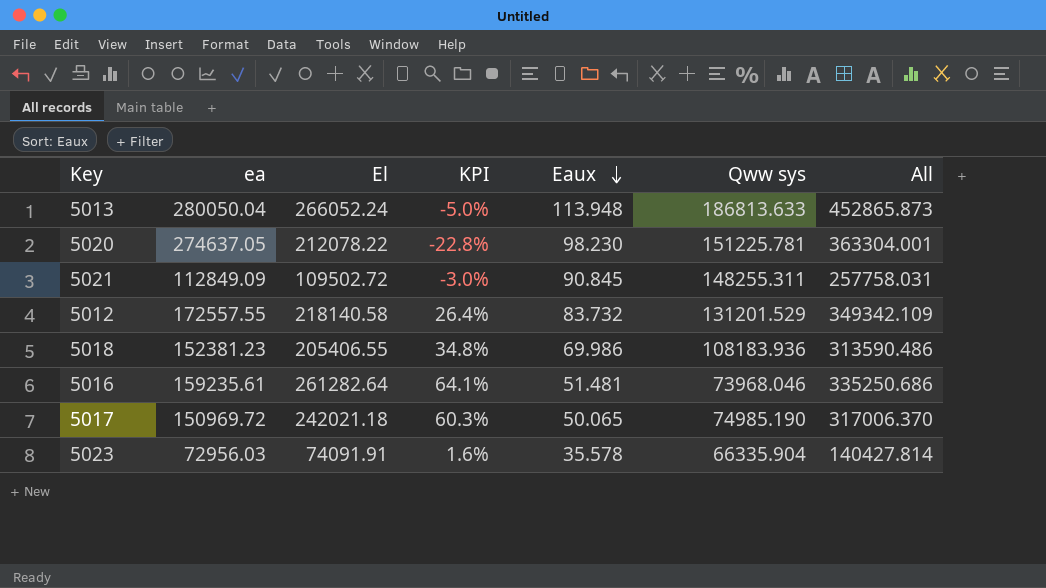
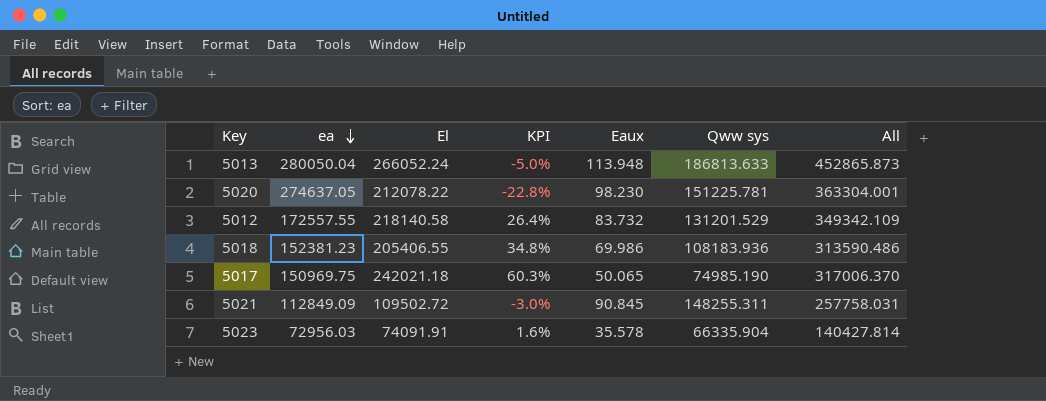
row order: Eaux descending -> ea descending
row 5016: 159235.61 | 261282.64 | 64.1% | 51.481 | 73968.046 | 335250.686 -> none
5017 | ea: 150969.72 -> 150969.75

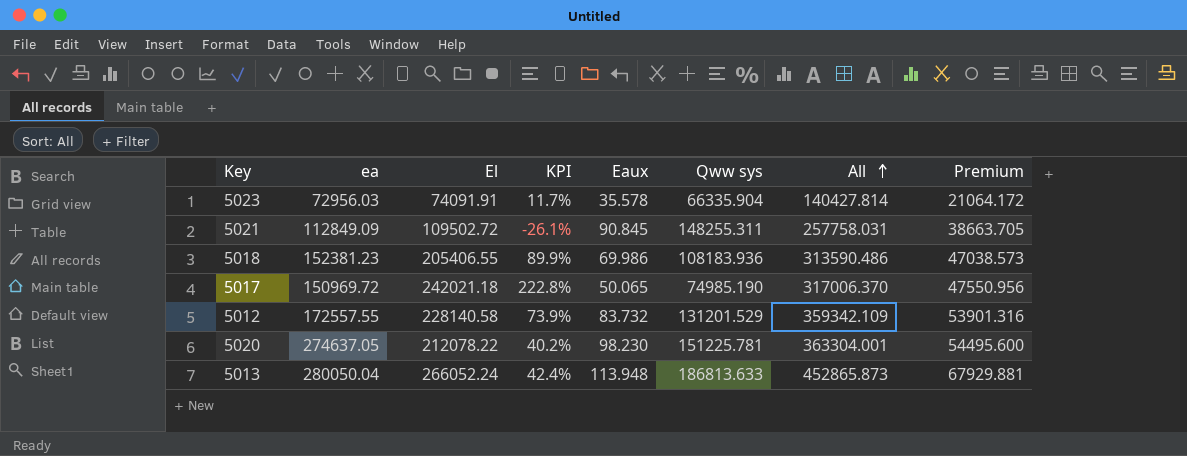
row order: ea descending -> All ascending
column KPI | formula: ([El] - [ea]) / [ea] -> ([El] - [Qww sys]) / [Qww sys]
column Premium | formula: none -> [All] * 0.15
5017 | ea: 150969.75 -> 150969.72
5012 | El: 218140.58 -> 228140.58
5012 | All: 349342.109 -> 359342.109

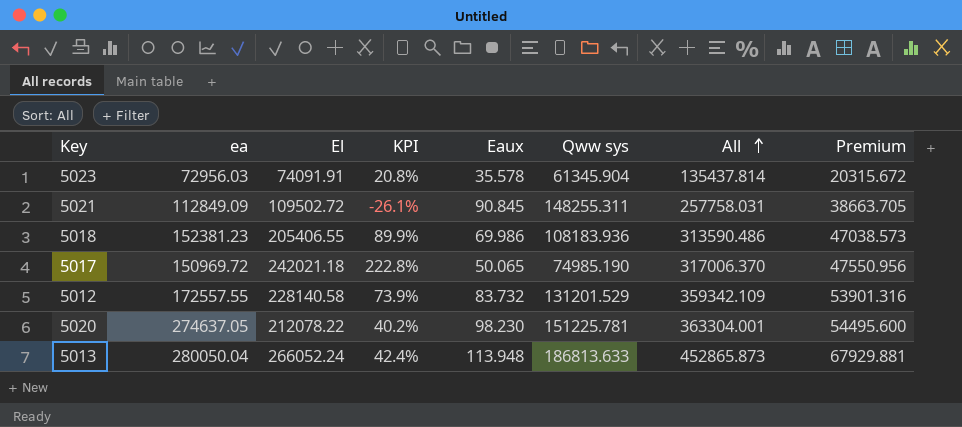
5023 | KPI: 11.7% -> 20.8%
5023 | Qww sys: 66335.904 -> 61345.904
5023 | All: 140427.814 -> 135437.814
5023 | Premium: 21064.172 -> 20315.672

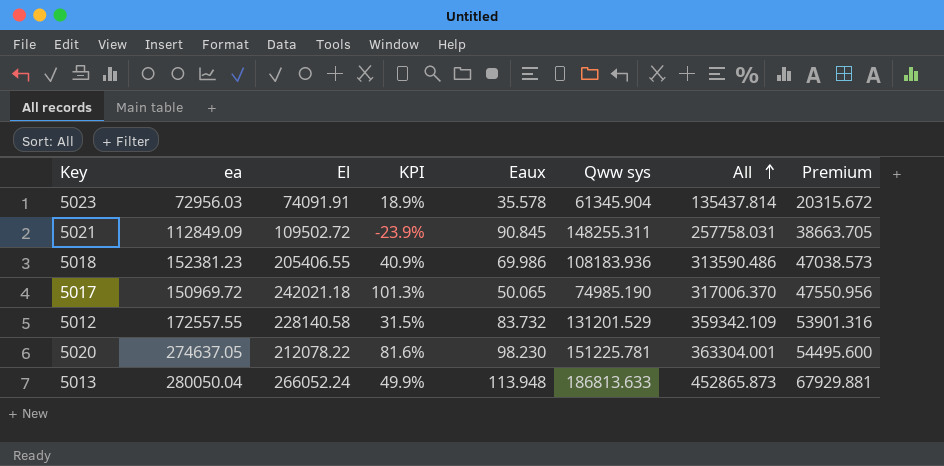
column KPI | formula: ([El] - [Qww sys]) / [Qww sys] -> ([ea] - [Qww sys]) / [Qww sys]

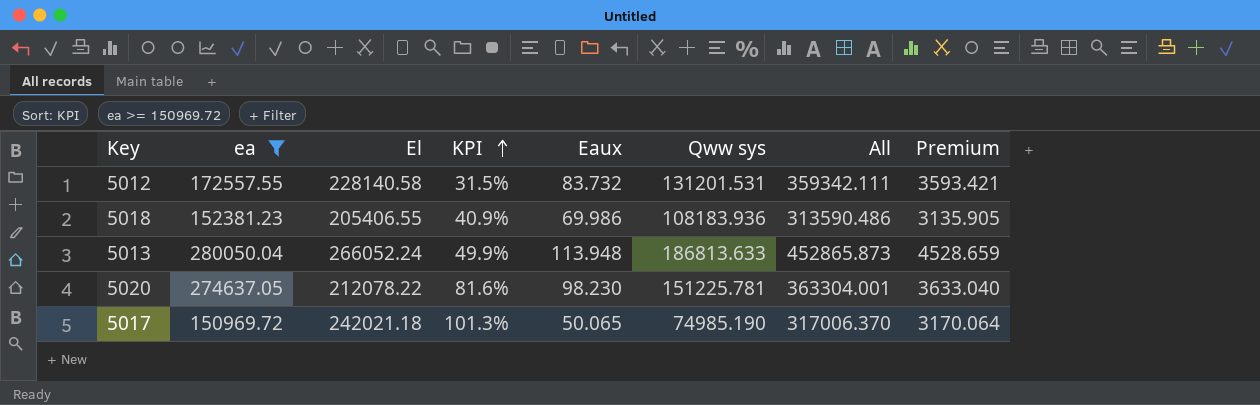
filter: none -> ea >= 150969.72
row order: All ascending -> KPI ascending
column Premium | formula: [All] * 0.15 -> [All] * 0.01
5012 | Qww sys: 131201.529 -> 131201.531
5012 | All: 359342.109 -> 359342.111

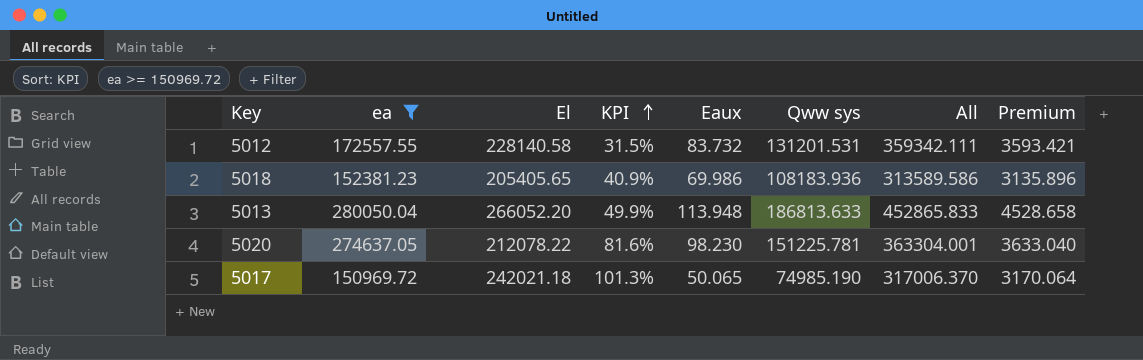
5018 | El: 205406.55 -> 205405.65
5018 | All: 313590.486 -> 313589.586
5018 | Premium: 3135.905 -> 3135.896
5013 | El: 266052.24 -> 266052.20
5013 | All: 452865.873 -> 452865.833
5013 | Premium: 4528.659 -> 4528.658

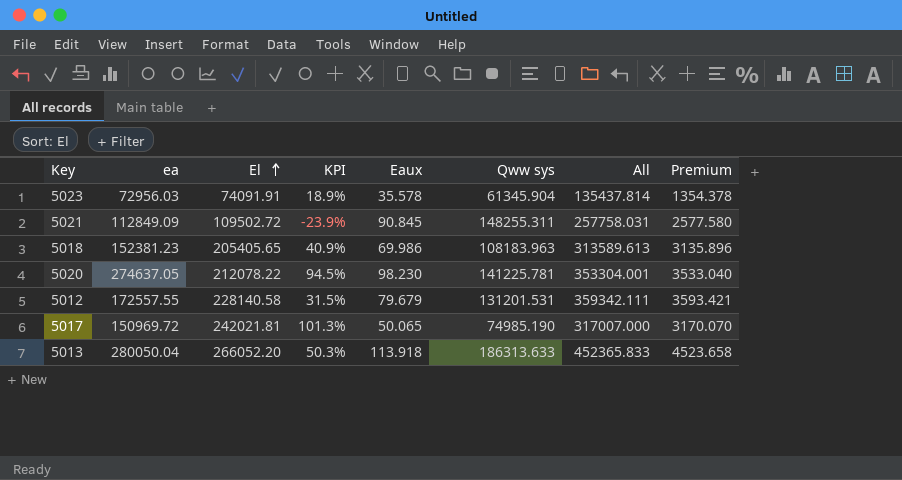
filter: ea >= 150969.72 -> none
row order: KPI ascending -> El ascending
5018 | Qww sys: 108183.936 -> 108183.963
5018 | All: 313589.586 -> 313589.613
5020 | KPI: 81.6% -> 94.5%
5020 | Qww sys: 151225.781 -> 141225.781
5020 | All: 363304.001 -> 353304.001
5020 | Premium: 3633.040 -> 3533.040
5012 | Eaux: 83.732 -> 79.679
5017 | El: 242021.18 -> 242021.81
5017 | All: 317006.370 -> 317007.000
5017 | Premium: 3170.064 -> 3170.070
5013 | KPI: 49.9% -> 50.3%
5013 | Eaux: 113.948 -> 113.918
5013 | Qww sys: 186813.633 -> 186313.633
5013 | All: 452865.833 -> 452365.833
5013 | Premium: 4528.658 -> 4523.658

